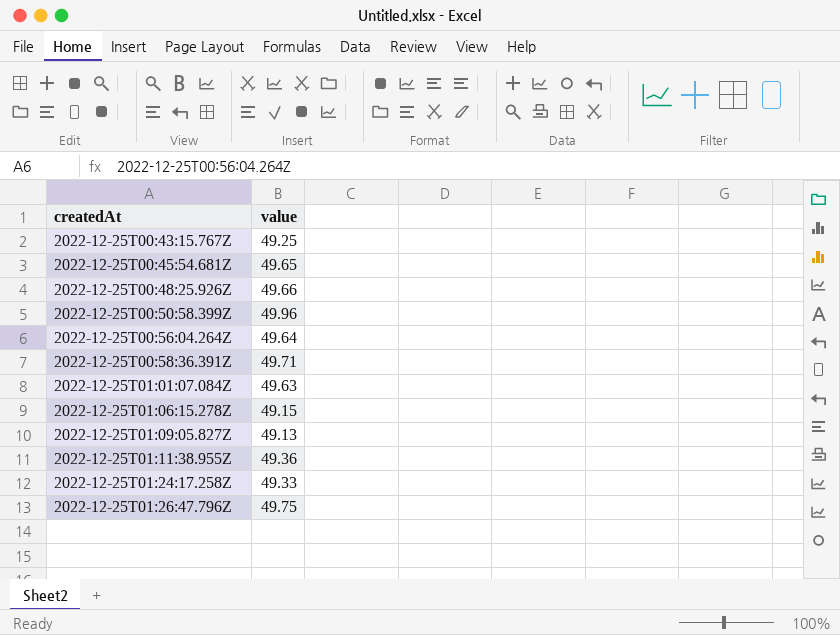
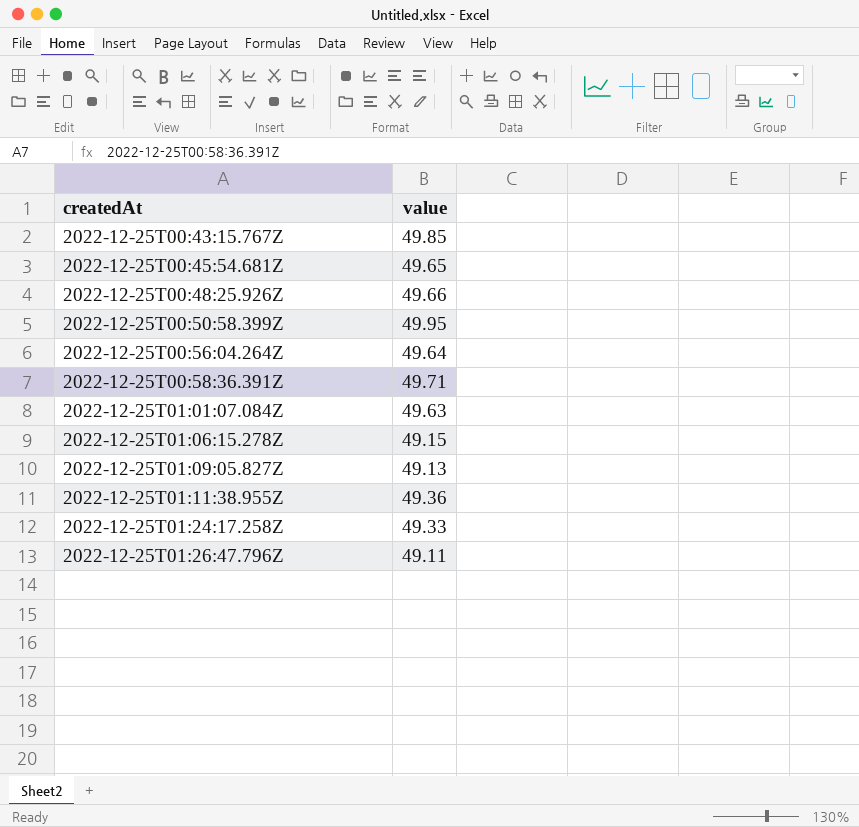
2022-12-25T00:43:15.767Z | value: 49.25 -> 49.85
2022-12-25T00:50:58.399Z | value: 49.96 -> 49.95
2022-12-25T01:26:47.796Z | value: 49.75 -> 49.11

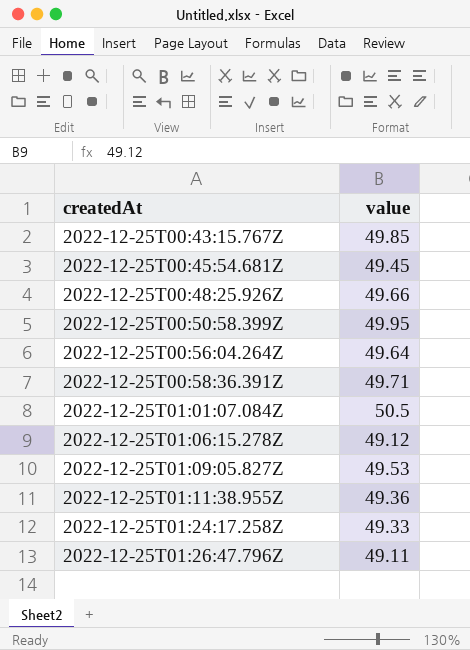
2022-12-25T00:45:54.681Z | value: 49.65 -> 49.45
2022-12-25T01:01:07.084Z | value: 49.63 -> 50.5
2022-12-25T01:06:15.278Z | value: 49.15 -> 49.12
2022-12-25T01:09:05.827Z | value: 49.13 -> 49.53

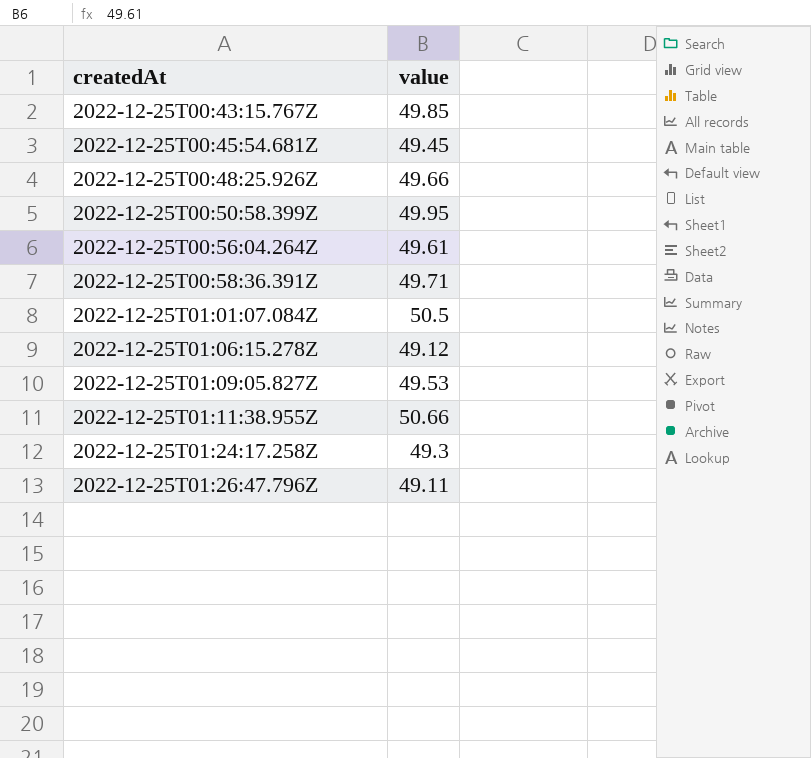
2022-12-25T00:56:04.264Z | value: 49.64 -> 49.61
2022-12-25T01:11:38.955Z | value: 49.36 -> 50.66
2022-12-25T01:24:17.258Z | value: 49.33 -> 49.3

